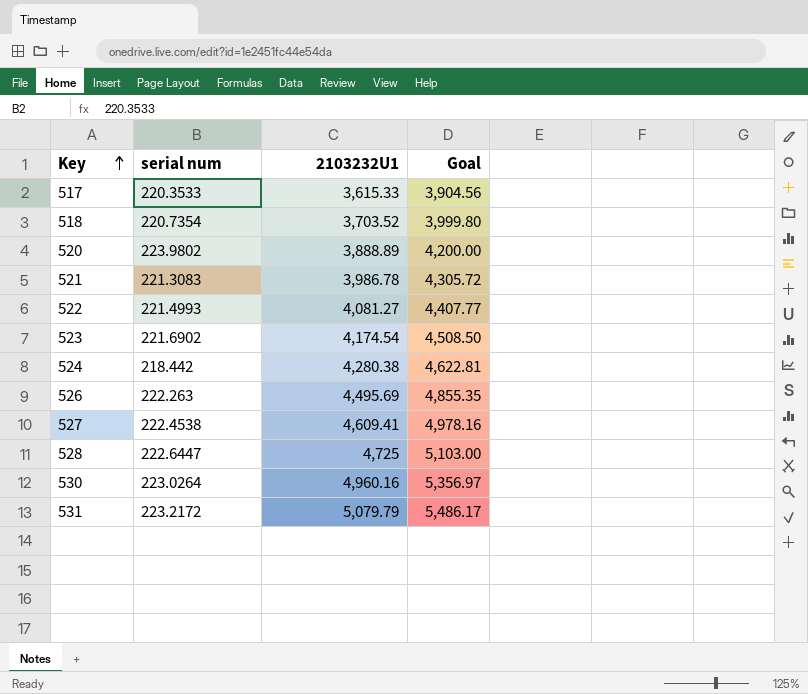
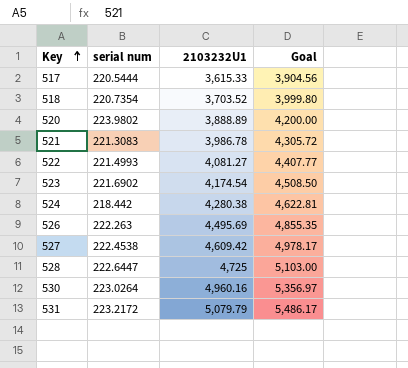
517 | serial num: 220.3533 -> 220.5444
527 | 2103232U1: 4,609.41 -> 4,609.42
527 | Goal: 4,978.16 -> 4,978.17

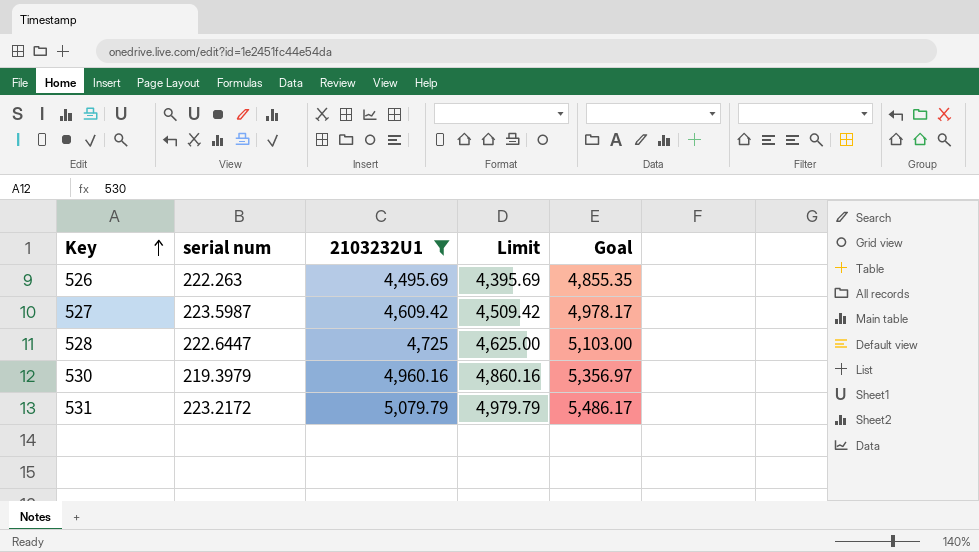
filter: none -> 2103232U1 >= 4,495.69
column Limit | formula: none -> [2103232U1] - 100
527 | serial num: 222.4538 -> 223.5987
530 | serial num: 223.0264 -> 219.3979

